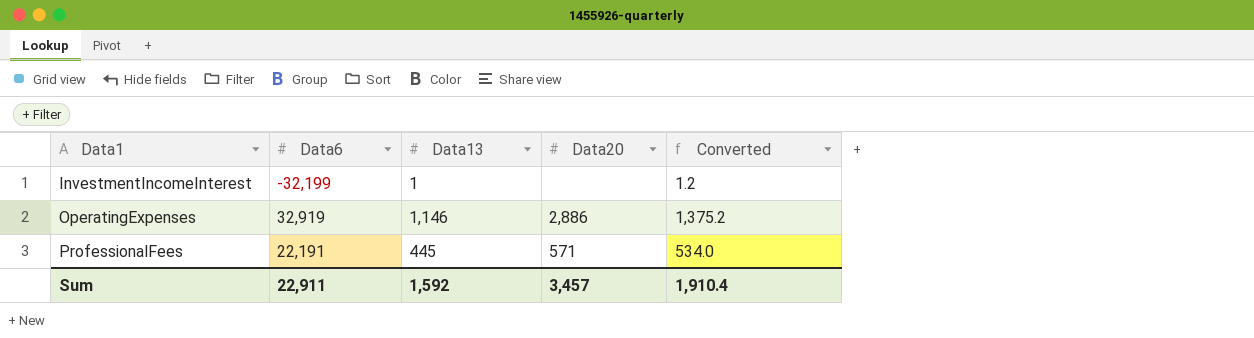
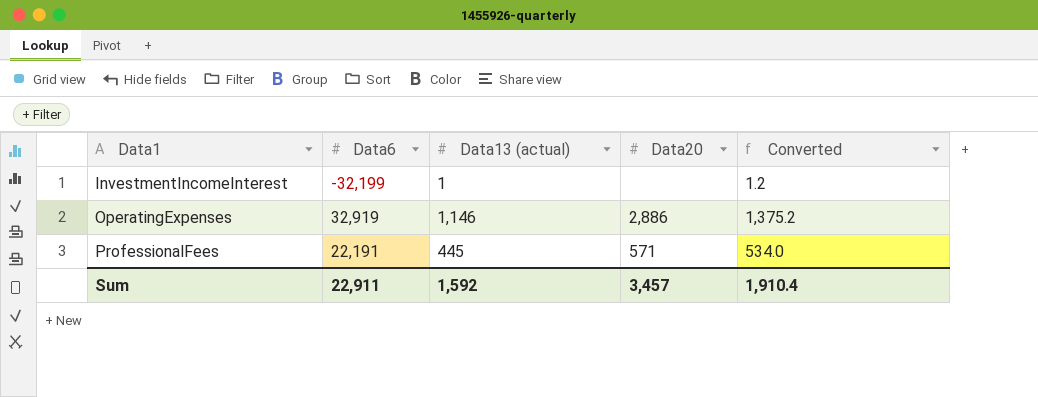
column name: Data13 -> Data13 (actual)

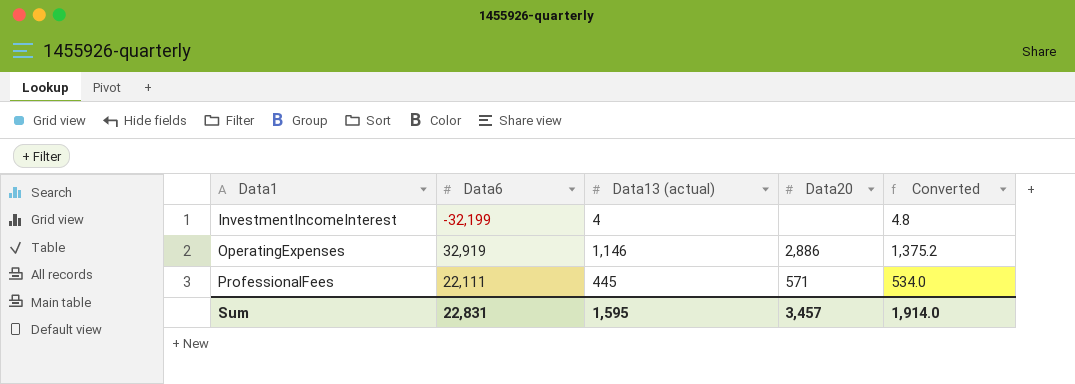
InvestmentIncomeInterest | Data13 (actual): 1 -> 4
InvestmentIncomeInterest | Converted: 1.2 -> 4.8
ProfessionalFees | Data6: 22,191 -> 22,111
Sum | Data6: 22,911 -> 22,831
Sum | Data13 (actual): 1,592 -> 1,595
Sum | Converted: 1,910.4 -> 1,914.0

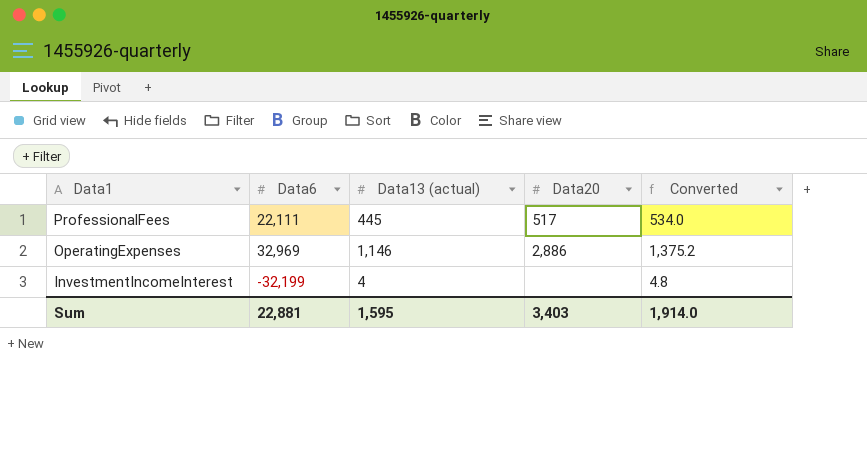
row order: Data1 ascending -> Data1 descending
ProfessionalFees | Data20: 571 -> 517
OperatingExpenses | Data6: 32,919 -> 32,969
Sum | Data6: 22,831 -> 22,881
Sum | Data20: 3,457 -> 3,403

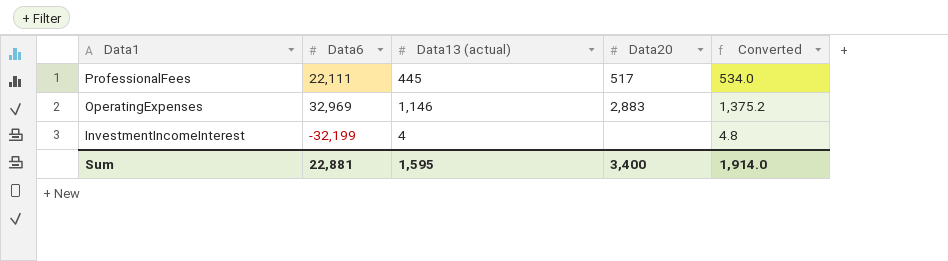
OperatingExpenses | Data20: 2,886 -> 2,883
Sum | Data20: 3,403 -> 3,400

